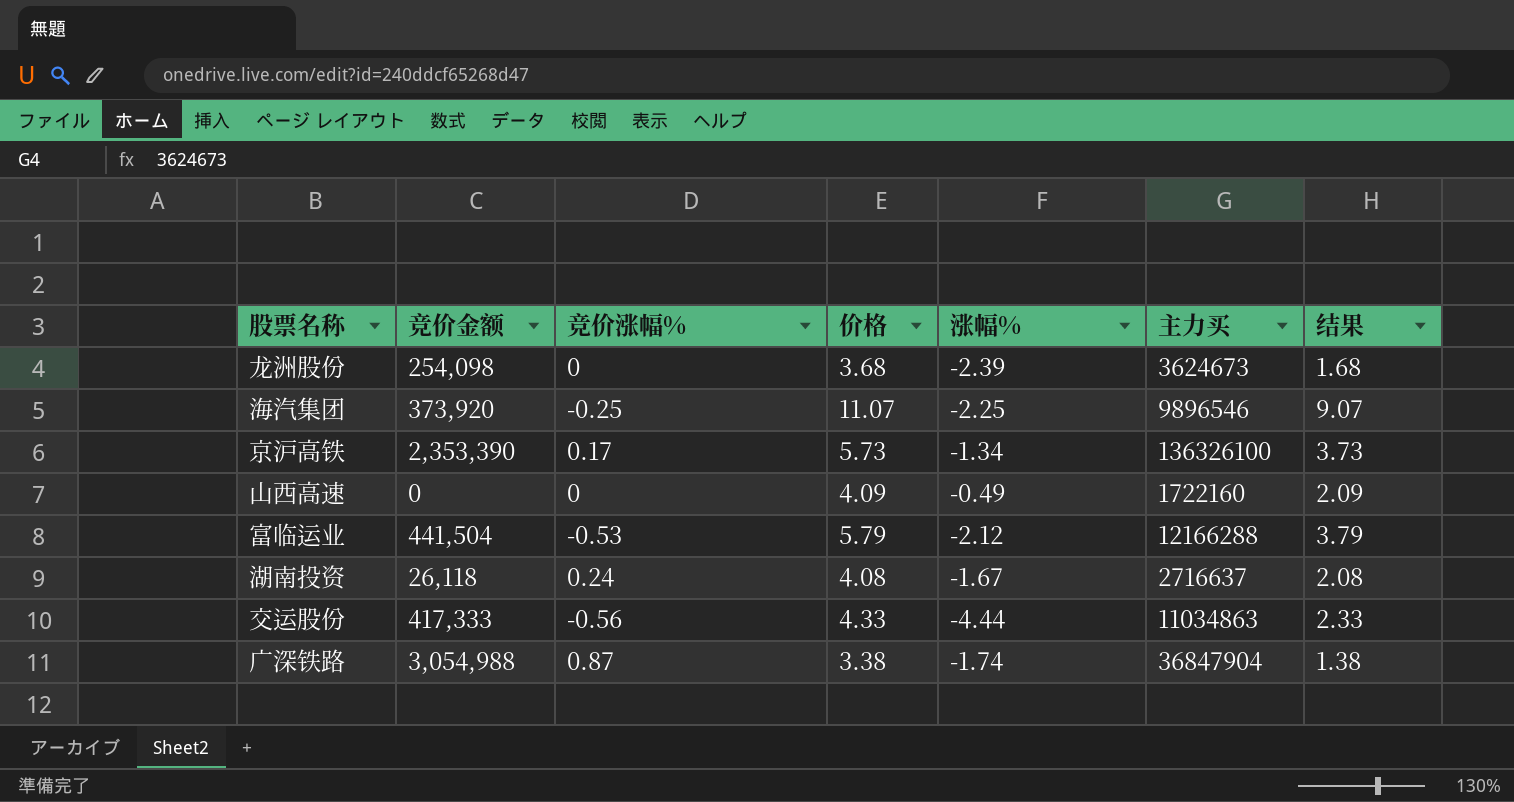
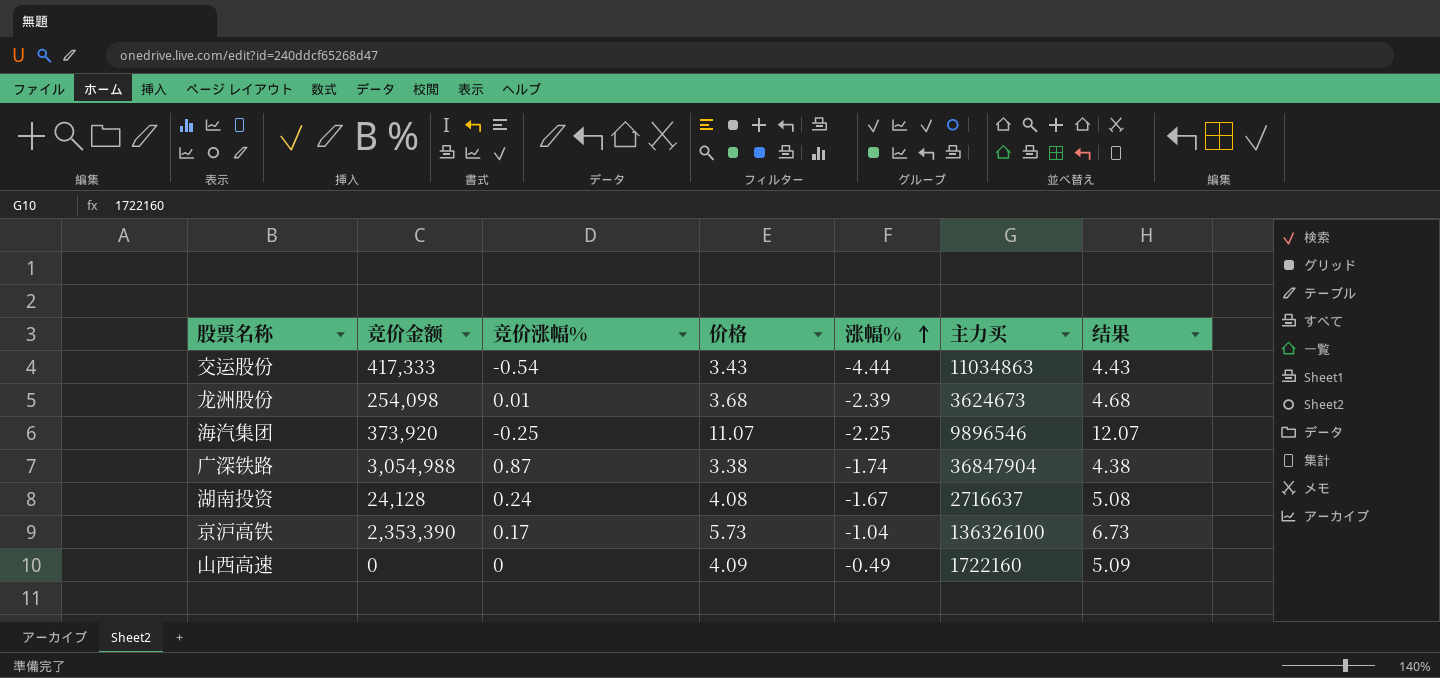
row order: none -> 涨幅% ascending
column 结果 | formula: [价格] - 2 -> [价格] + 1
row 富临运业: 441,504 | -0.53 | 5.79 | -2.12 | 12166288 | 3.79 -> none
交运股份 | 竞价涨幅%: -0.56 -> -0.54
交运股份 | 价格: 4.33 -> 3.43
龙洲股份 | 竞价涨幅%: 0 -> 0.01
湖南投资 | 竞价金额: 26,118 -> 24,128
京沪高铁 | 涨幅%: -1.34 -> -1.04

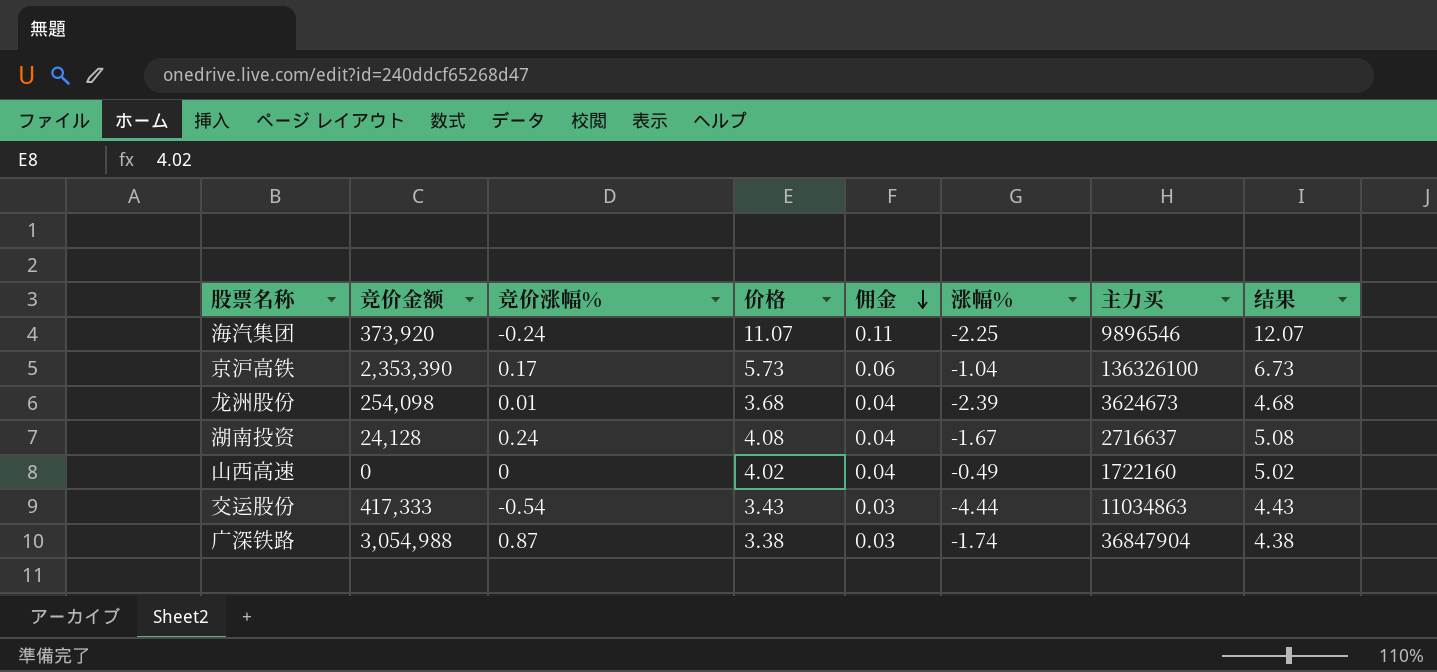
row order: 涨幅% ascending -> 佣金 descending
column 佣金 | formula: none -> [价格] * 0.01
海汽集团 | 竞价涨幅%: -0.25 -> -0.24
山西高速 | 价格: 4.09 -> 4.02
山西高速 | 结果: 5.09 -> 5.02

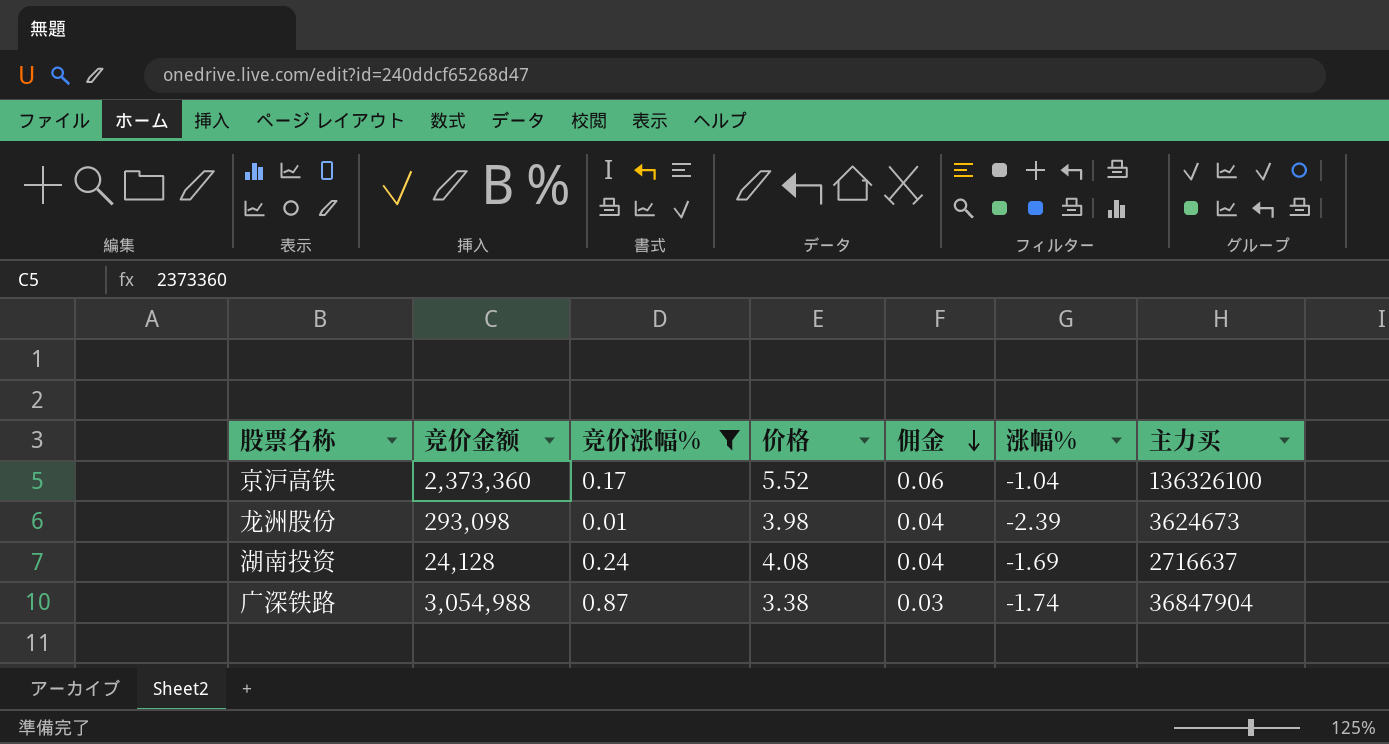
filter: none -> 竞价涨幅% >= 0.01
column 结果 | formula: [价格] + 1 -> none
京沪高铁 | 竞价金额: 2,353,390 -> 2,373,360
京沪高铁 | 价格: 5.73 -> 5.52
龙洲股份 | 竞价金额: 254,098 -> 293,098
龙洲股份 | 价格: 3.68 -> 3.98
湖南投资 | 涨幅%: -1.67 -> -1.69

